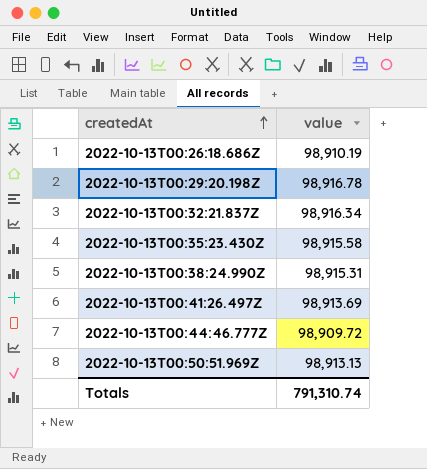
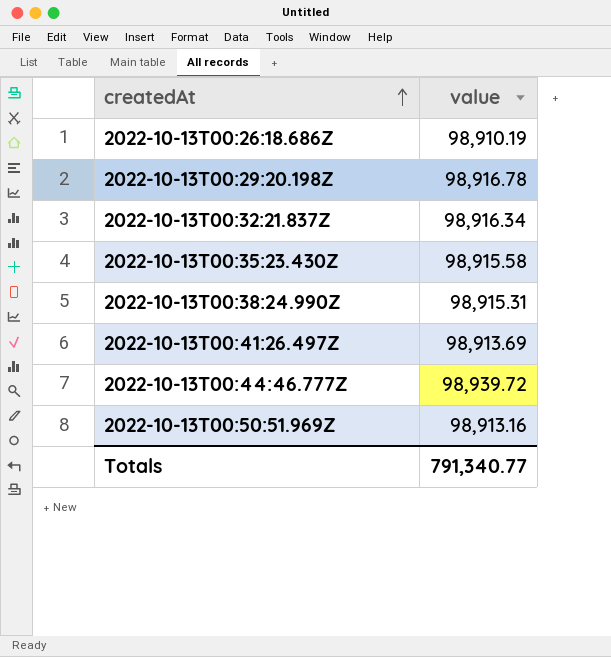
2022-10-13T00:44:46.777Z | value: 98,909.72 -> 98,939.72
2022-10-13T00:50:51.969Z | value: 98,913.13 -> 98,913.16
Totals | value: 791,310.74 -> 791,340.77

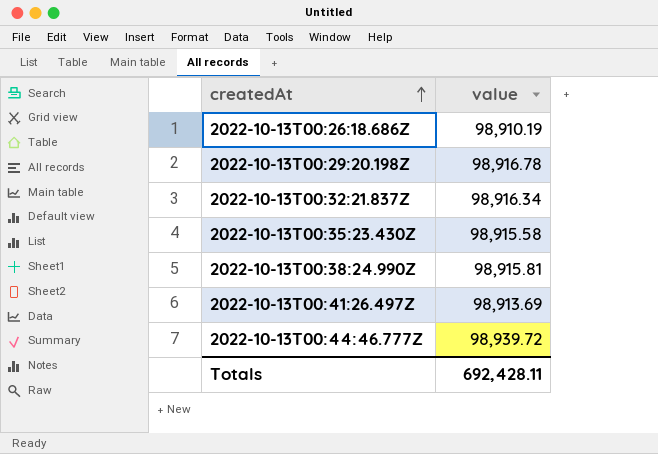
row 2022-10-13T00:50:51.969Z: 98,913.16 -> none
2022-10-13T00:38:24.990Z | value: 98,915.31 -> 98,915.81
Totals | value: 791,340.77 -> 692,428.11

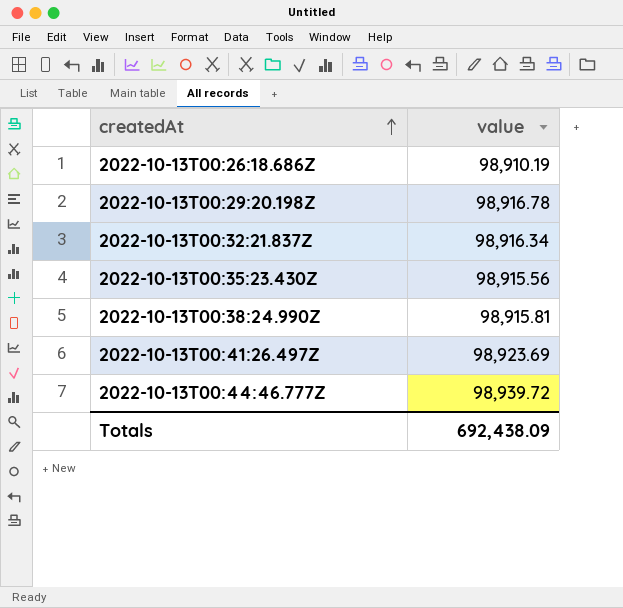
2022-10-13T00:35:23.430Z | value: 98,915.58 -> 98,915.56
2022-10-13T00:41:26.497Z | value: 98,913.69 -> 98,923.69
Totals | value: 692,428.11 -> 692,438.09

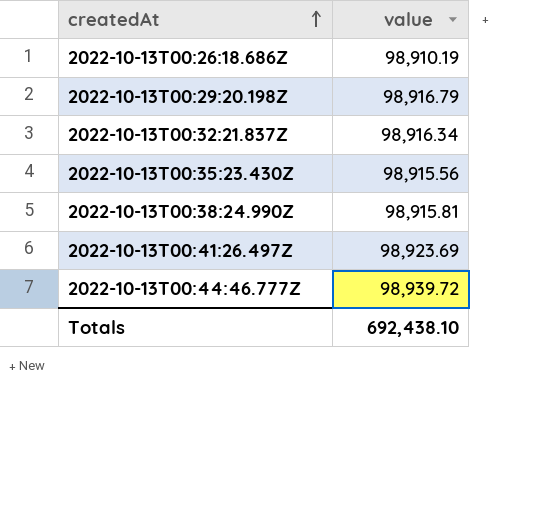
2022-10-13T00:29:20.198Z | value: 98,916.78 -> 98,916.79
Totals | value: 692,438.09 -> 692,438.10

